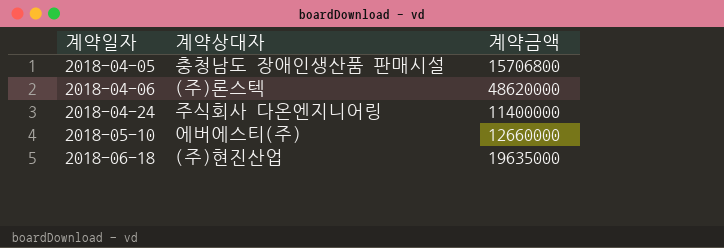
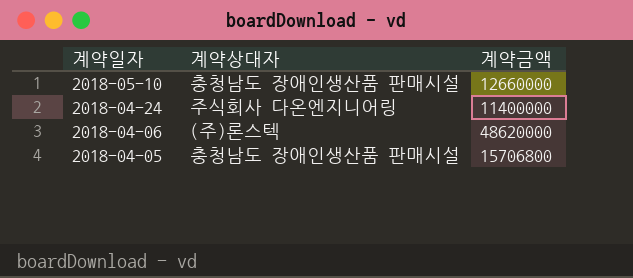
row order: 계약일자 ascending -> 계약일자 descending
row 2018-06-18: (주)현진산업 | 19635000 -> none
2018-05-10 | 계약상대자: 에버에스티(주) -> 충청남도 장애인생산품 판매시설

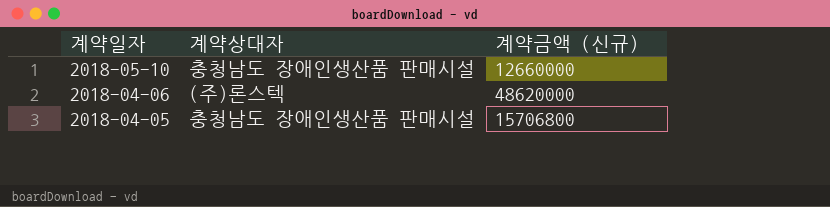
column name: 계약금액 -> 계약금액 (신규)
row 2018-04-24: 주식회사 다온엔지니어링 | 11400000 -> none

